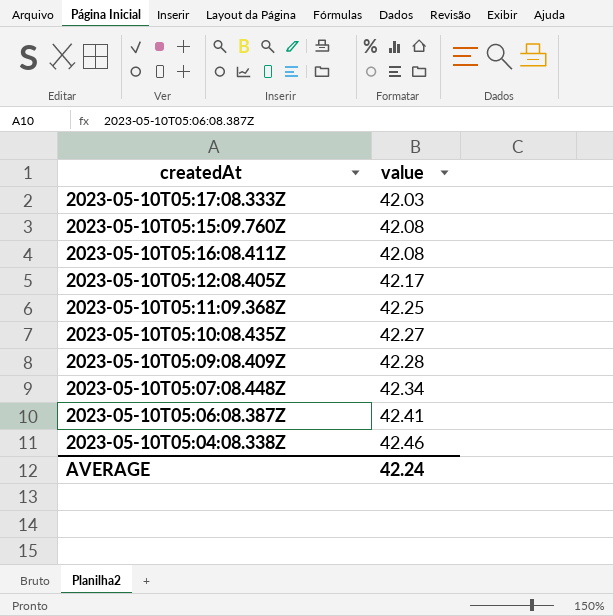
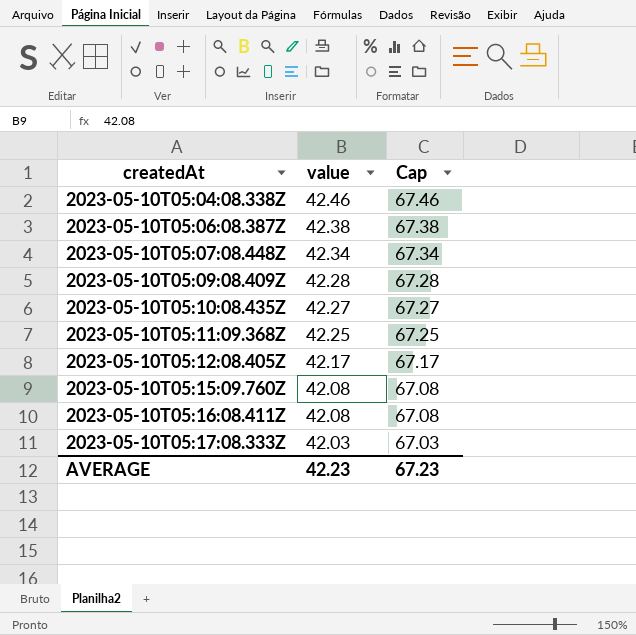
row order: value ascending -> createdAt ascending
column Cap | formula: none -> [value] + 25
2023-05-10T05:06:08.387Z | value: 42.41 -> 42.38
AVERAGE | value: 42.24 -> 42.23

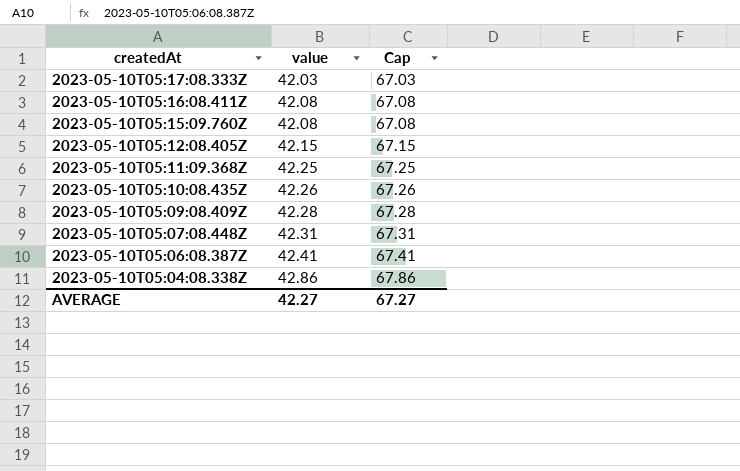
row order: createdAt ascending -> createdAt descending
2023-05-10T05:12:08.405Z | value: 42.17 -> 42.15
2023-05-10T05:12:08.405Z | Cap: 67.17 -> 67.15
2023-05-10T05:10:08.435Z | value: 42.27 -> 42.26
2023-05-10T05:10:08.435Z | Cap: 67.27 -> 67.26
2023-05-10T05:07:08.448Z | value: 42.34 -> 42.31
2023-05-10T05:07:08.448Z | Cap: 67.34 -> 67.31
2023-05-10T05:06:08.387Z | value: 42.38 -> 42.41
2023-05-10T05:06:08.387Z | Cap: 67.38 -> 67.41
2023-05-10T05:04:08.338Z | value: 42.46 -> 42.86
2023-05-10T05:04:08.338Z | Cap: 67.46 -> 67.86
AVERAGE | value: 42.23 -> 42.27
AVERAGE | Cap: 67.23 -> 67.27

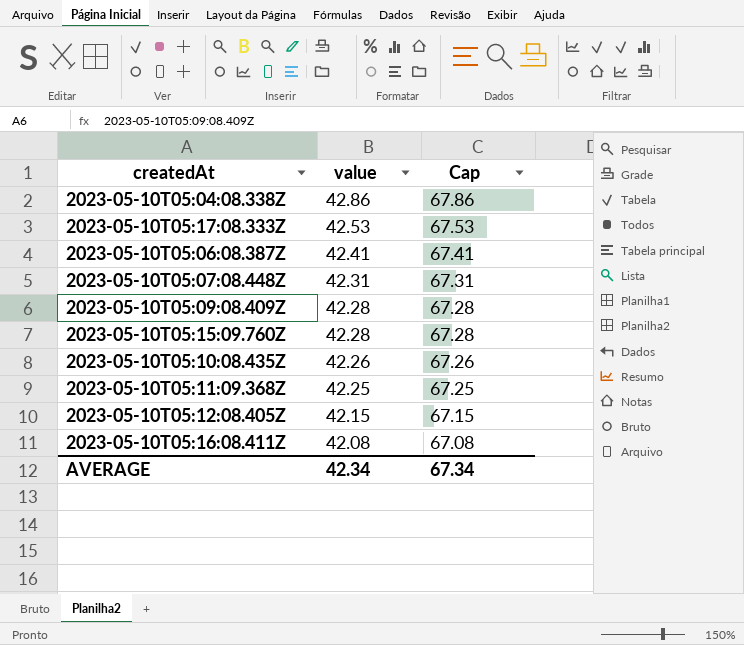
row order: createdAt descending -> value descending
2023-05-10T05:17:08.333Z | value: 42.03 -> 42.53
2023-05-10T05:17:08.333Z | Cap: 67.03 -> 67.53
2023-05-10T05:15:09.760Z | value: 42.08 -> 42.28
2023-05-10T05:15:09.760Z | Cap: 67.08 -> 67.28
AVERAGE | value: 42.27 -> 42.34
AVERAGE | Cap: 67.27 -> 67.34

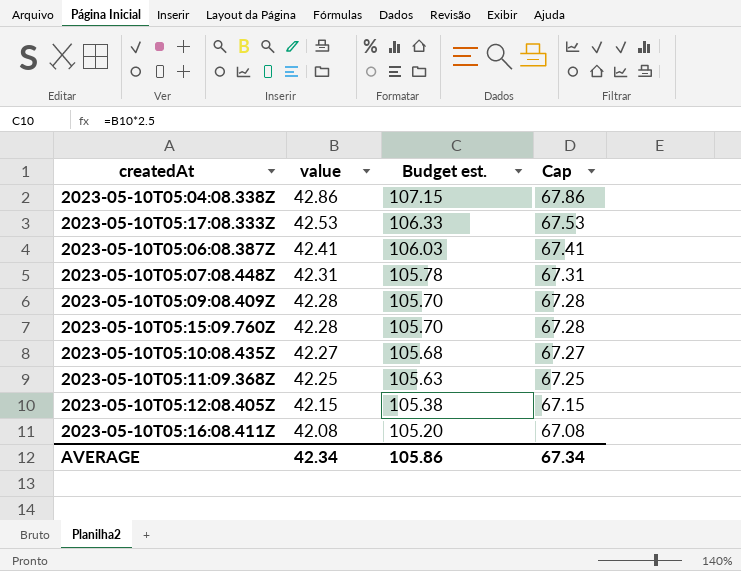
column Budget est. | formula: none -> [value] * 2.5
2023-05-10T05:10:08.435Z | value: 42.26 -> 42.27
2023-05-10T05:10:08.435Z | Cap: 67.26 -> 67.27

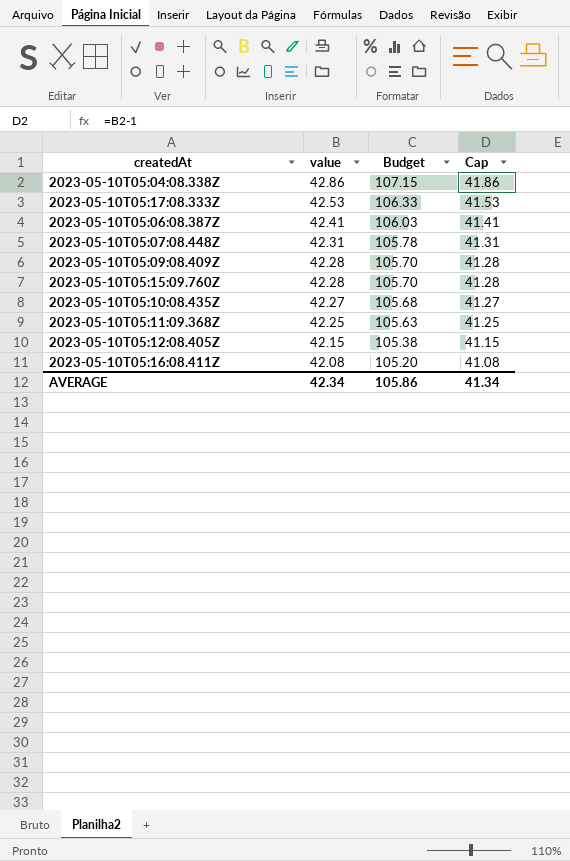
column name: Budget est. -> Budget
column Cap | formula: [value] + 25 -> [value] - 1
AVERAGE | Cap: 67.34 -> 41.34

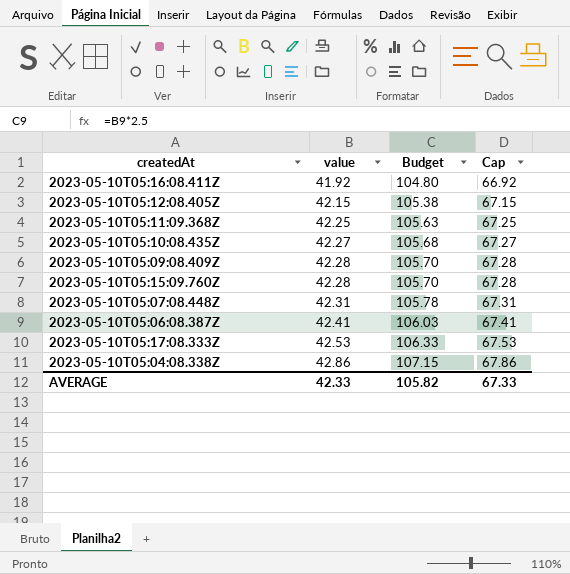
row order: value descending -> value ascending
column Cap | formula: [value] - 1 -> [value] + 25
2023-05-10T05:16:08.411Z | value: 42.08 -> 41.92
2023-05-10T05:16:08.411Z | Budget: 105.20 -> 104.80
AVERAGE | value: 42.34 -> 42.33
AVERAGE | Budget: 105.86 -> 105.82
AVERAGE | Cap: 41.34 -> 67.33

